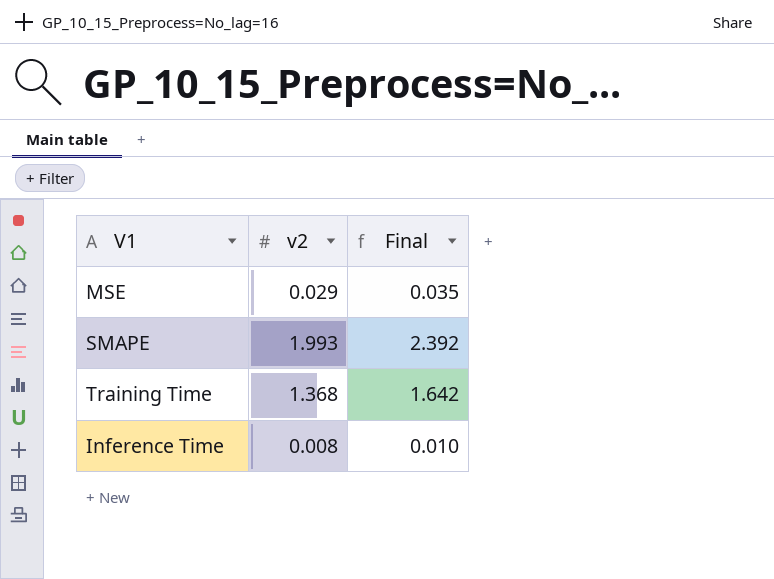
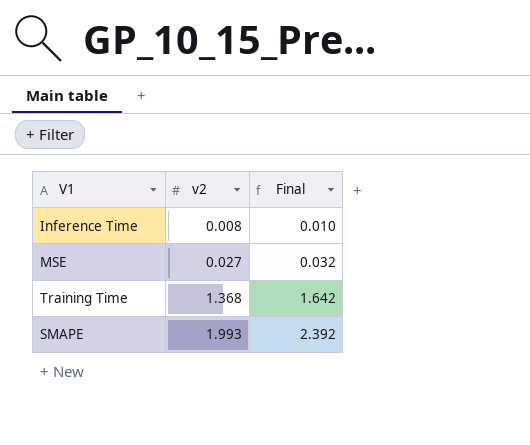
row order: none -> v2 ascending
MSE | v2: 0.029 -> 0.027
MSE | Final: 0.035 -> 0.032

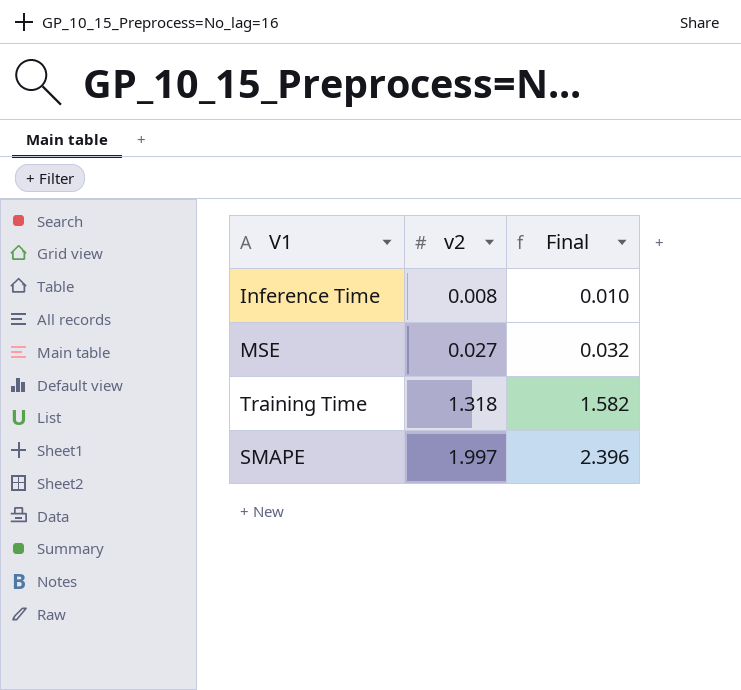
Training Time | v2: 1.368 -> 1.318
Training Time | Final: 1.642 -> 1.582
SMAPE | v2: 1.993 -> 1.997
SMAPE | Final: 2.392 -> 2.396

